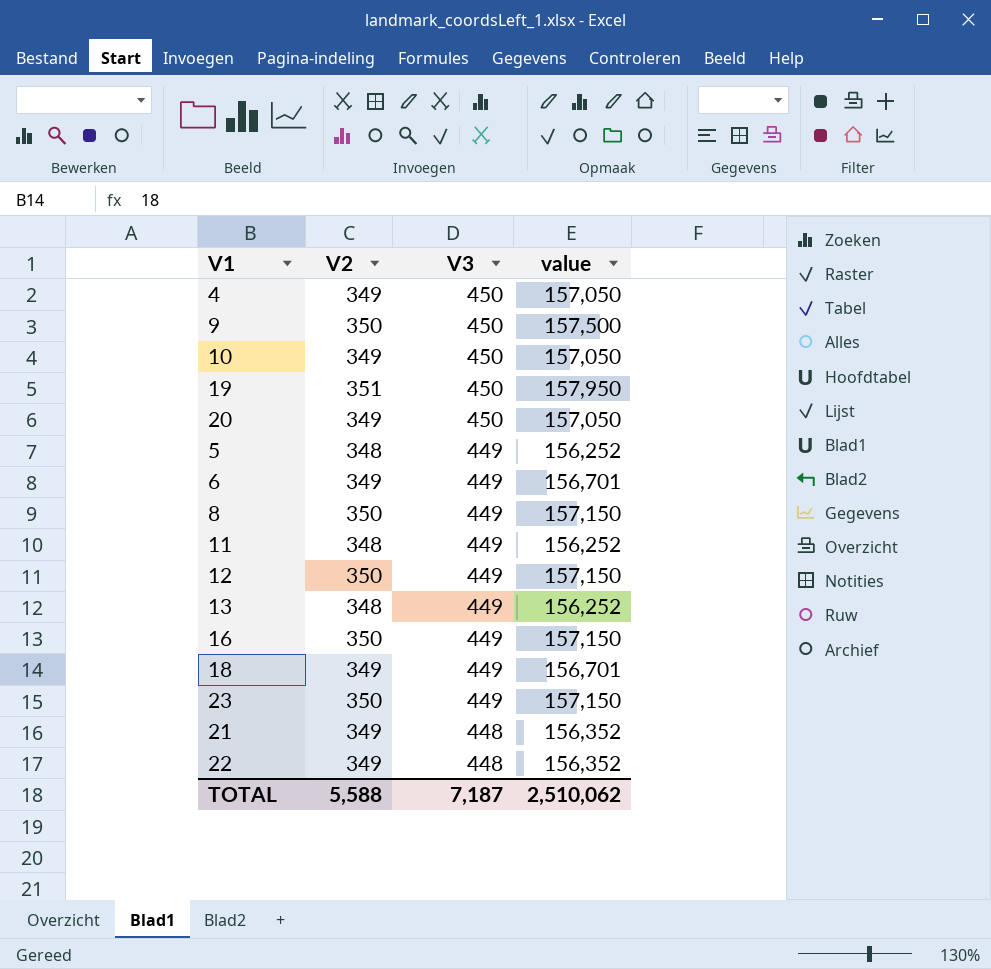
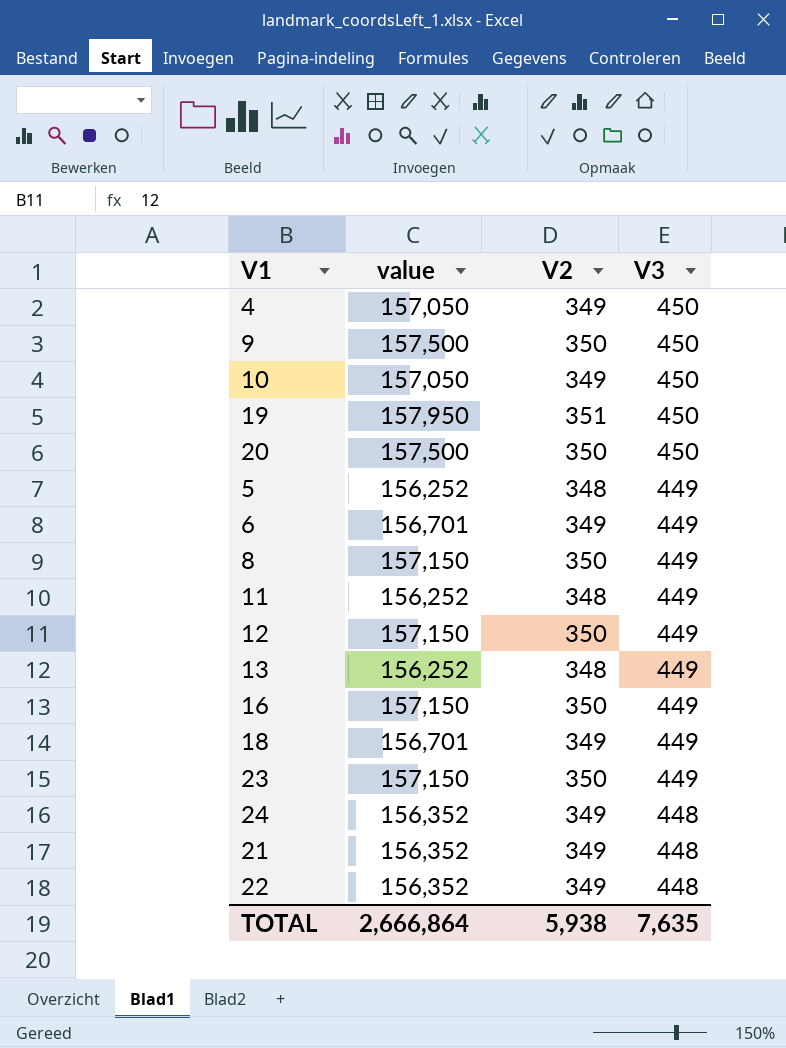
column value | position: 4 -> 2
20 | value: 157,050 -> 157,500
20 | V2: 349 -> 350
row 24: none -> 156,352 | 349 | 448
TOTAL | value: 2,510,062 -> 2,666,864
TOTAL | V2: 5,588 -> 5,938
TOTAL | V3: 7,187 -> 7,635

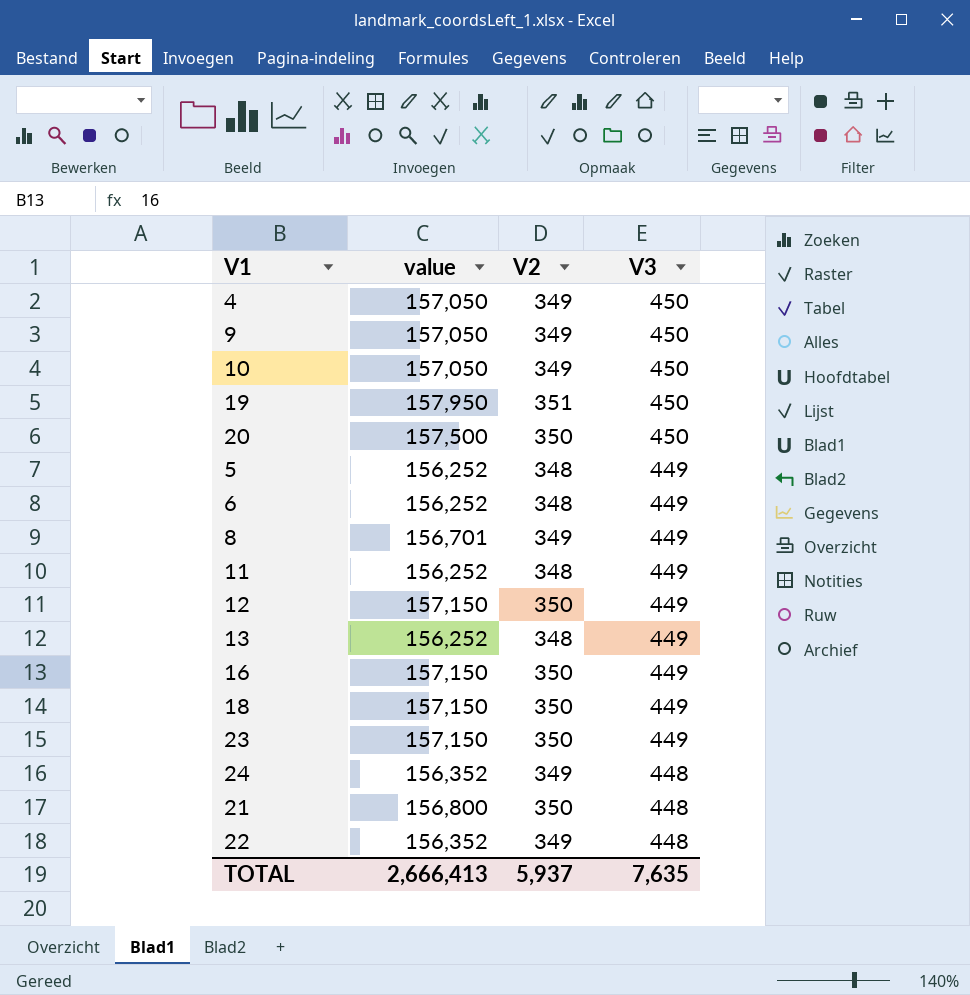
9 | value: 157,500 -> 157,050
9 | V2: 350 -> 349
6 | value: 156,701 -> 156,252
6 | V2: 349 -> 348
8 | value: 157,150 -> 156,701
8 | V2: 350 -> 349
18 | value: 156,701 -> 157,150
18 | V2: 349 -> 350
21 | value: 156,352 -> 156,800
21 | V2: 349 -> 350
TOTAL | value: 2,666,864 -> 2,666,413
TOTAL | V2: 5,938 -> 5,937

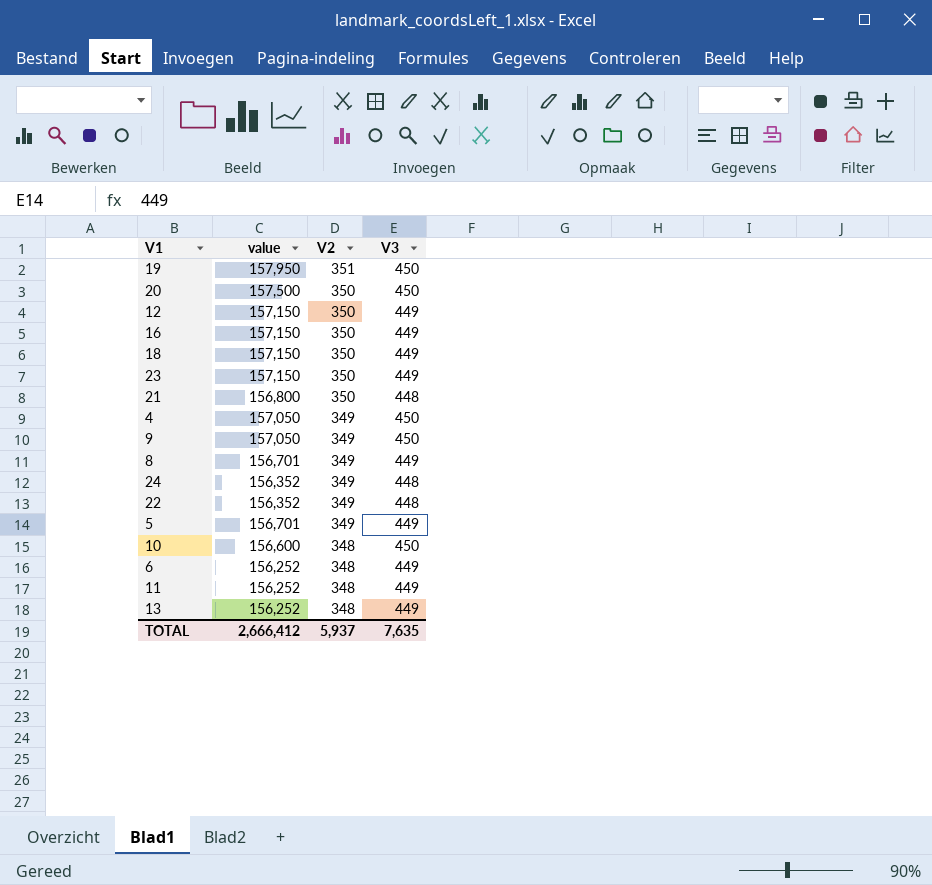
row order: V3 descending -> V2 descending
5 | value: 156,252 -> 156,701
5 | V2: 348 -> 349
10 | value: 157,050 -> 156,600
10 | V2: 349 -> 348
TOTAL | value: 2,666,413 -> 2,666,412

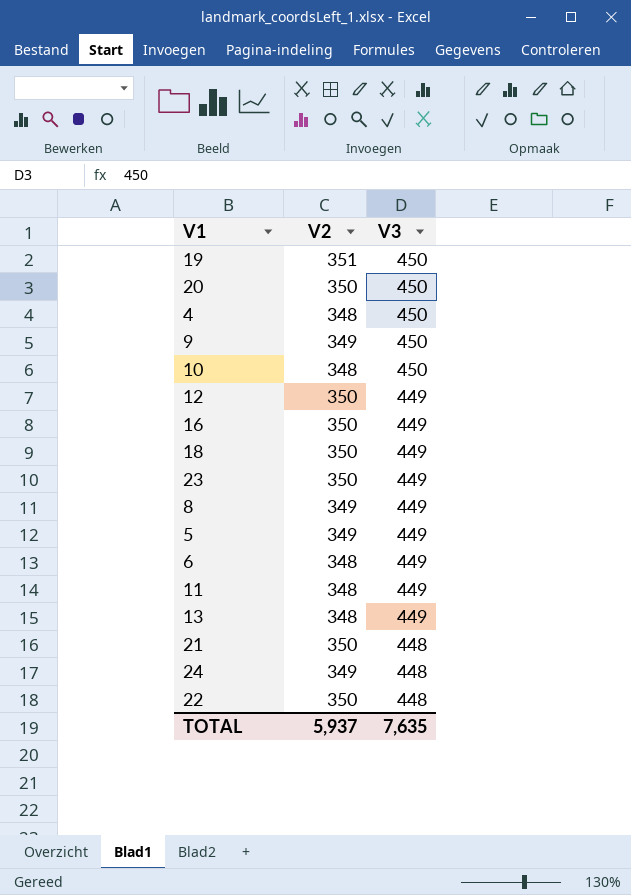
row order: V2 descending -> V3 descending
column value | formula: [V2] * [V3] -> none
4 | V2: 349 -> 348
22 | V2: 349 -> 350

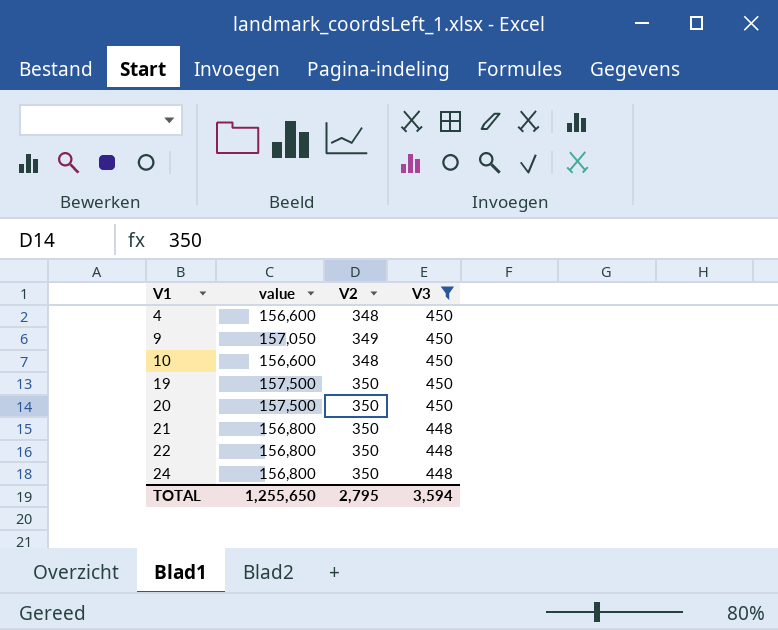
filter: none -> V3 != 449
row order: V3 descending -> V1 ascending
column value | formula: none -> [V2] * [V3]
19 | V2: 351 -> 350
24 | V2: 349 -> 350
TOTAL | V2: 5,937 -> 2,795
TOTAL | V3: 7,635 -> 3,594

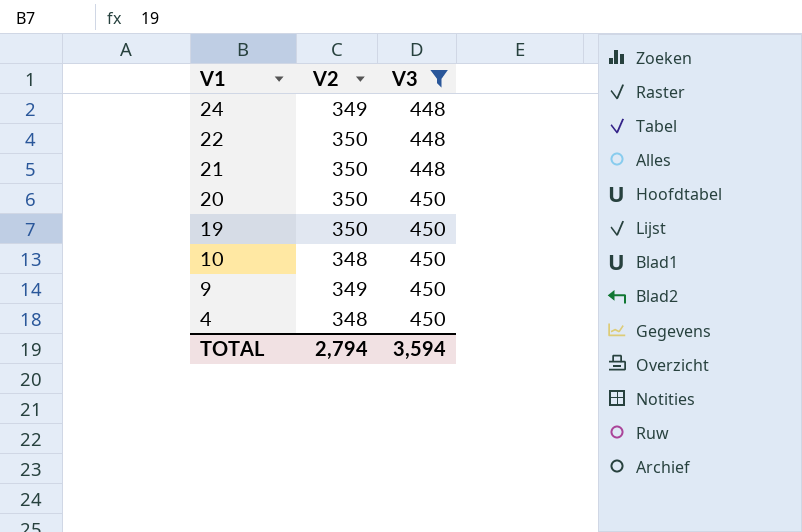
row order: V1 ascending -> V1 descending
column value | formula: [V2] * [V3] -> none
24 | V2: 350 -> 349
TOTAL | V2: 2,795 -> 2,794

